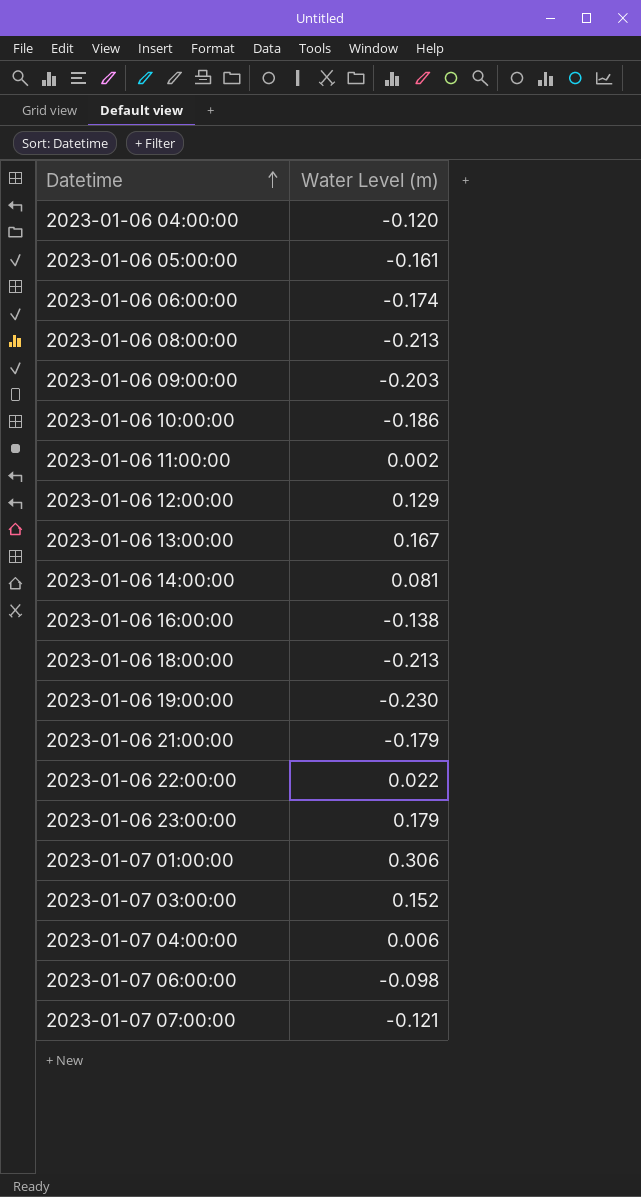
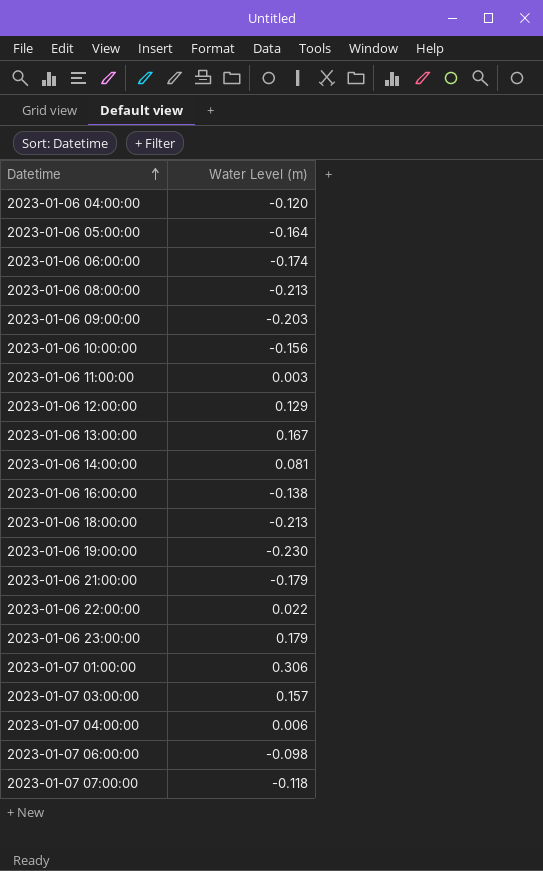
2023-01-06 05:00:00 | Water Level (m): -0.161 -> -0.164
2023-01-06 10:00:00 | Water Level (m): -0.186 -> -0.156
2023-01-06 11:00:00 | Water Level (m): 0.002 -> 0.003
2023-01-07 03:00:00 | Water Level (m): 0.152 -> 0.157
2023-01-07 07:00:00 | Water Level (m): -0.121 -> -0.118

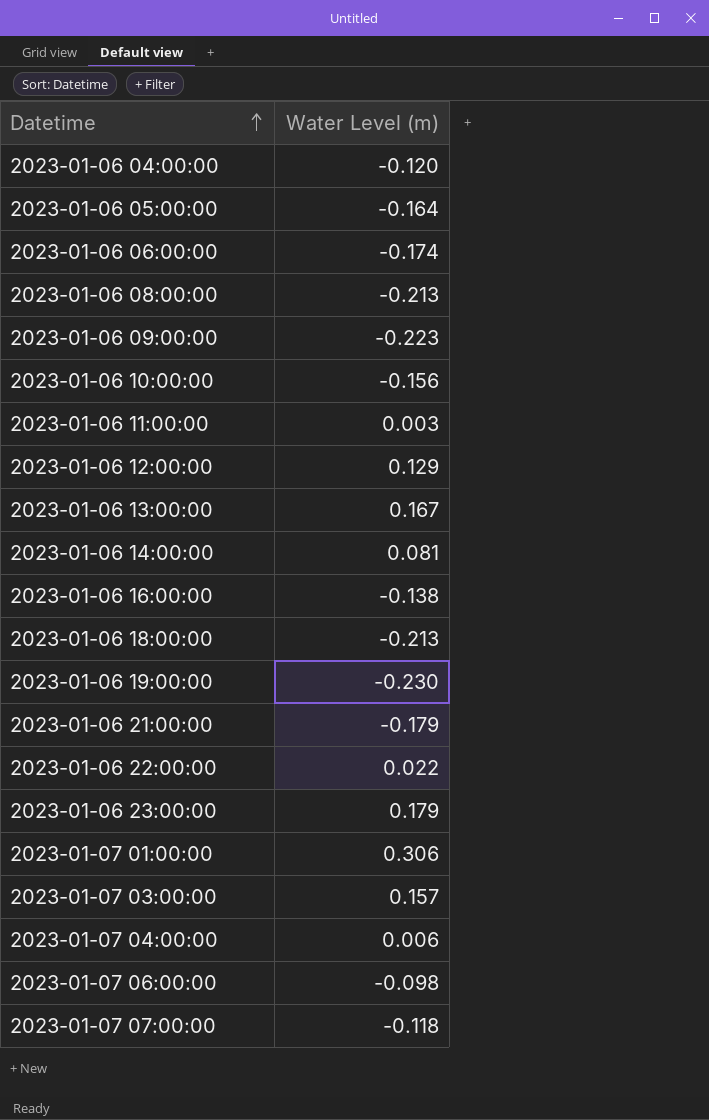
2023-01-06 09:00:00 | Water Level (m): -0.203 -> -0.223

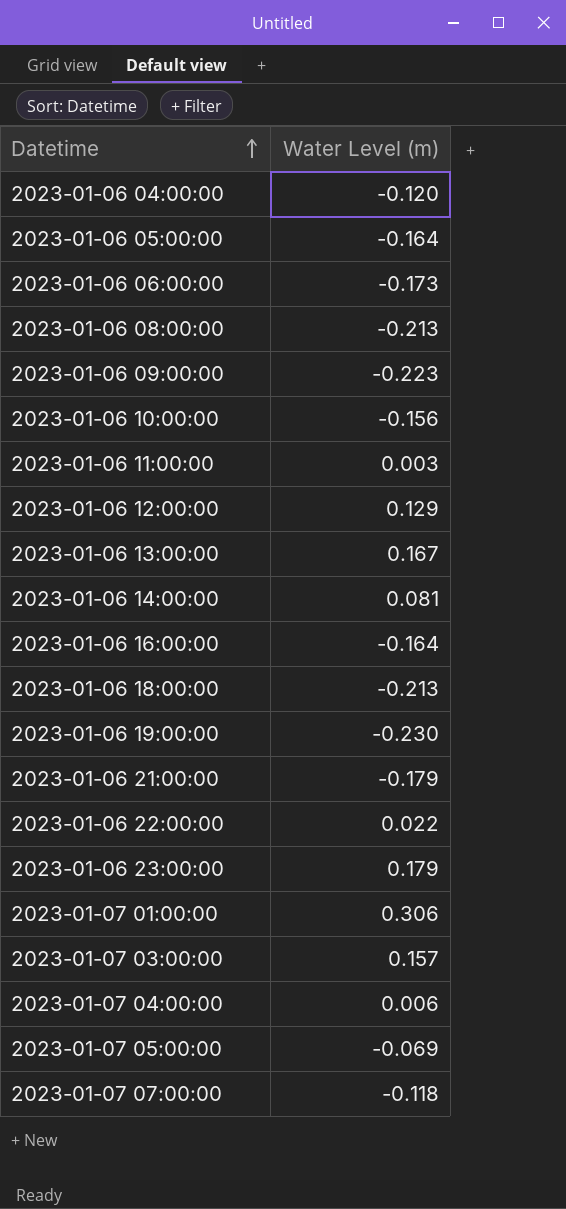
row 2023-01-07 06:00:00: -0.098 -> none
2023-01-06 06:00:00 | Water Level (m): -0.174 -> -0.173
2023-01-06 16:00:00 | Water Level (m): -0.138 -> -0.164
row 2023-01-07 05:00:00: none -> -0.069

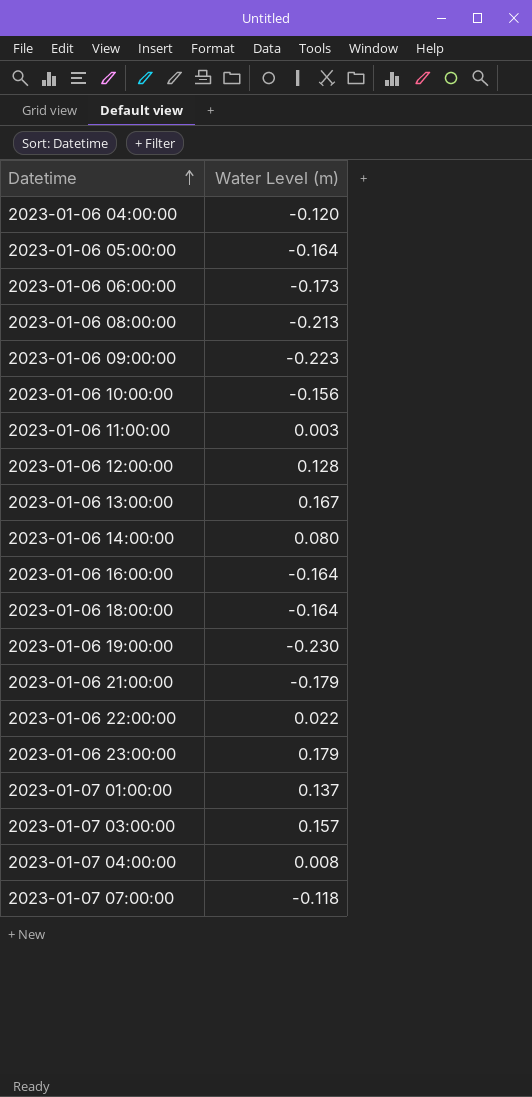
row 2023-01-07 05:00:00: -0.069 -> none
2023-01-06 12:00:00 | Water Level (m): 0.129 -> 0.128
2023-01-06 14:00:00 | Water Level (m): 0.081 -> 0.080
2023-01-06 18:00:00 | Water Level (m): -0.213 -> -0.164
2023-01-07 01:00:00 | Water Level (m): 0.306 -> 0.137
2023-01-07 04:00:00 | Water Level (m): 0.006 -> 0.008

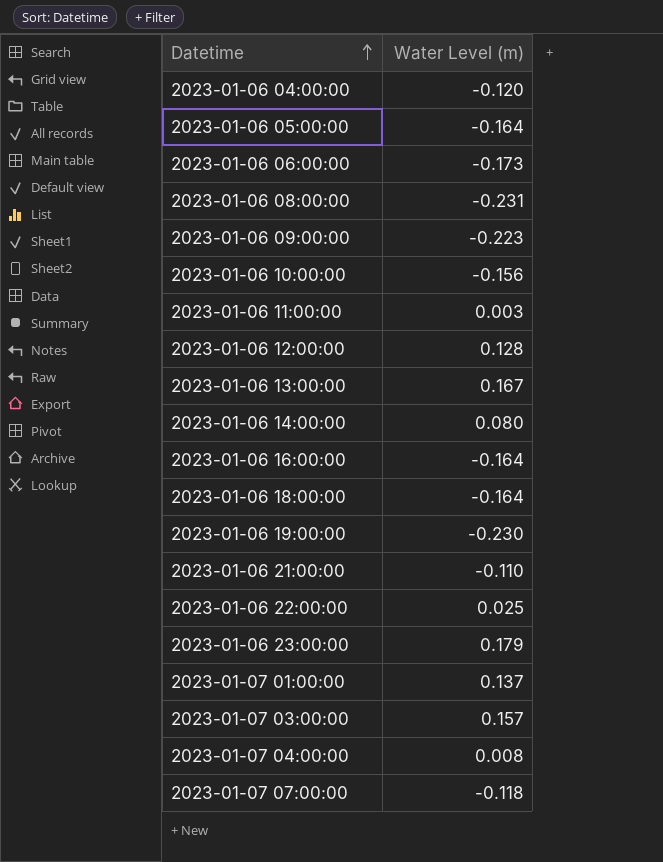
2023-01-06 08:00:00 | Water Level (m): -0.213 -> -0.231
2023-01-06 21:00:00 | Water Level (m): -0.179 -> -0.110
2023-01-06 22:00:00 | Water Level (m): 0.022 -> 0.025

